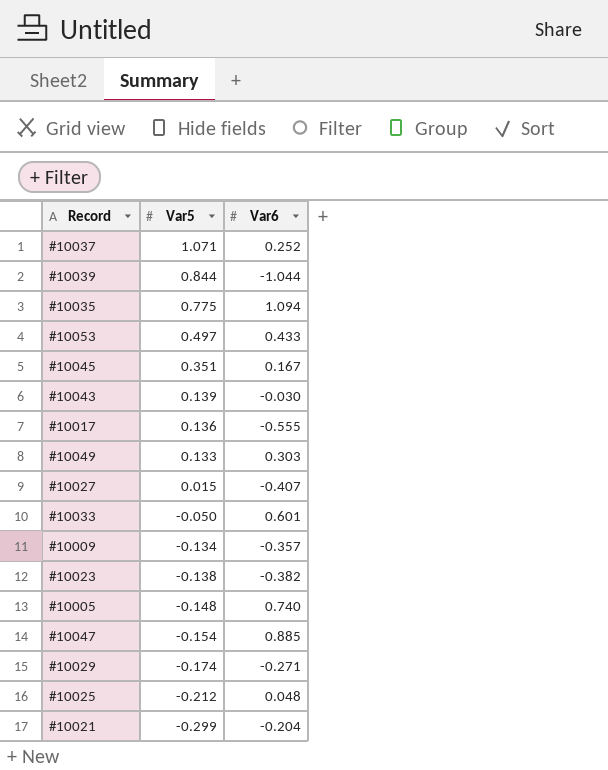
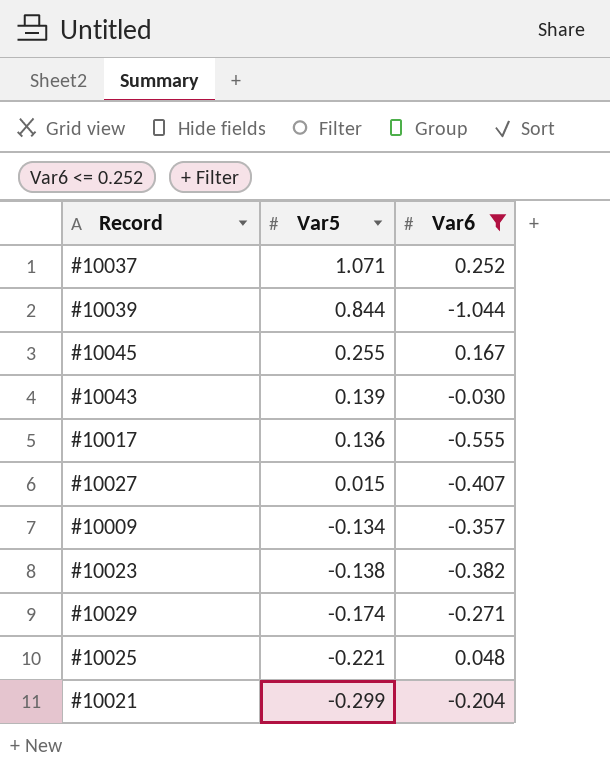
filter: none -> Var6 <= 0.252
#10045 | Var5: 0.351 -> 0.255
#10025 | Var5: -0.212 -> -0.221

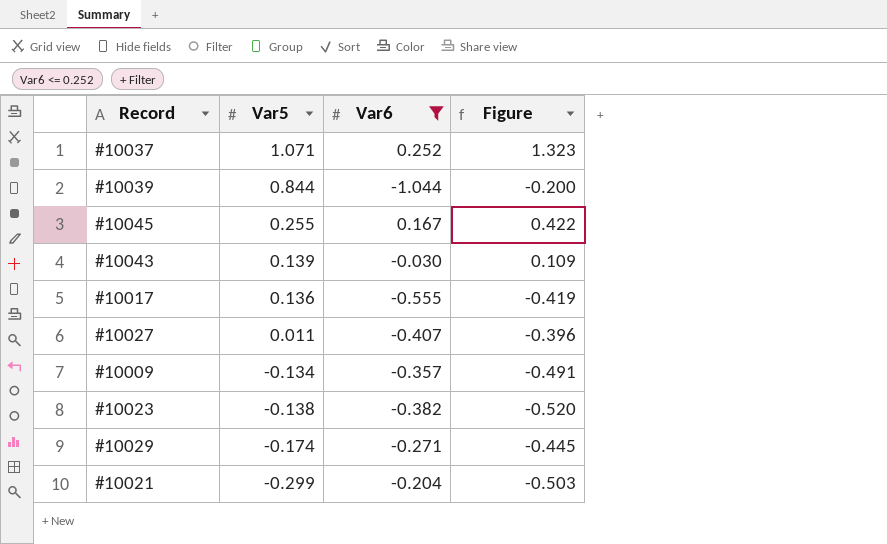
column Figure | formula: none -> [Var5] + [Var6]
row #10025: -0.221 | 0.048 -> none
#10027 | Var5: 0.015 -> 0.011

